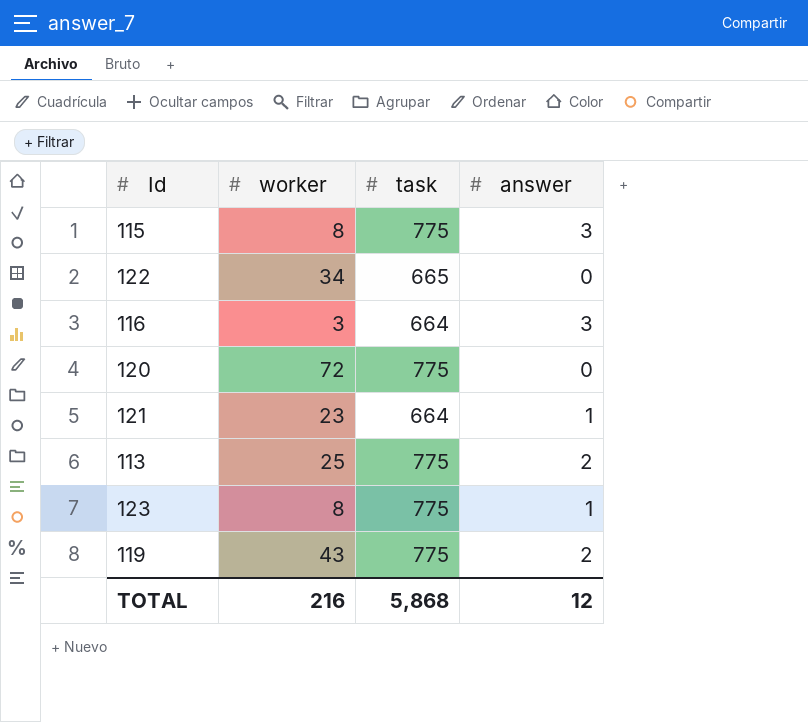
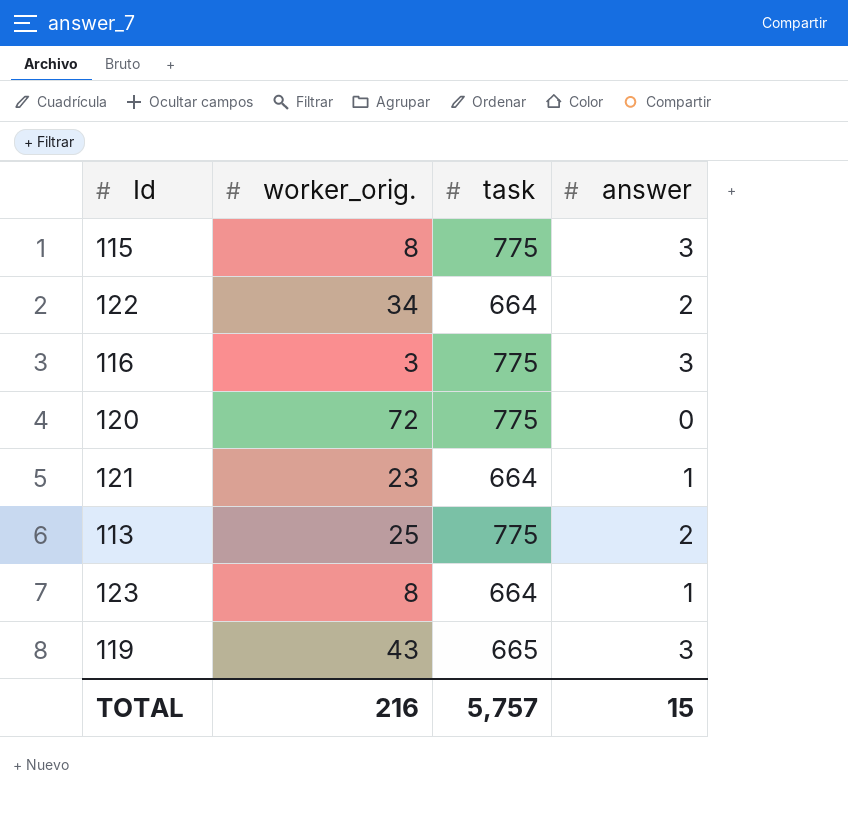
column name: worker -> worker_orig.
122 | task: 665 -> 664
122 | answer: 0 -> 2
116 | task: 664 -> 775
123 | task: 775 -> 664
119 | task: 775 -> 665
119 | answer: 2 -> 3
TOTAL | task: 5,868 -> 5,757
TOTAL | answer: 12 -> 15

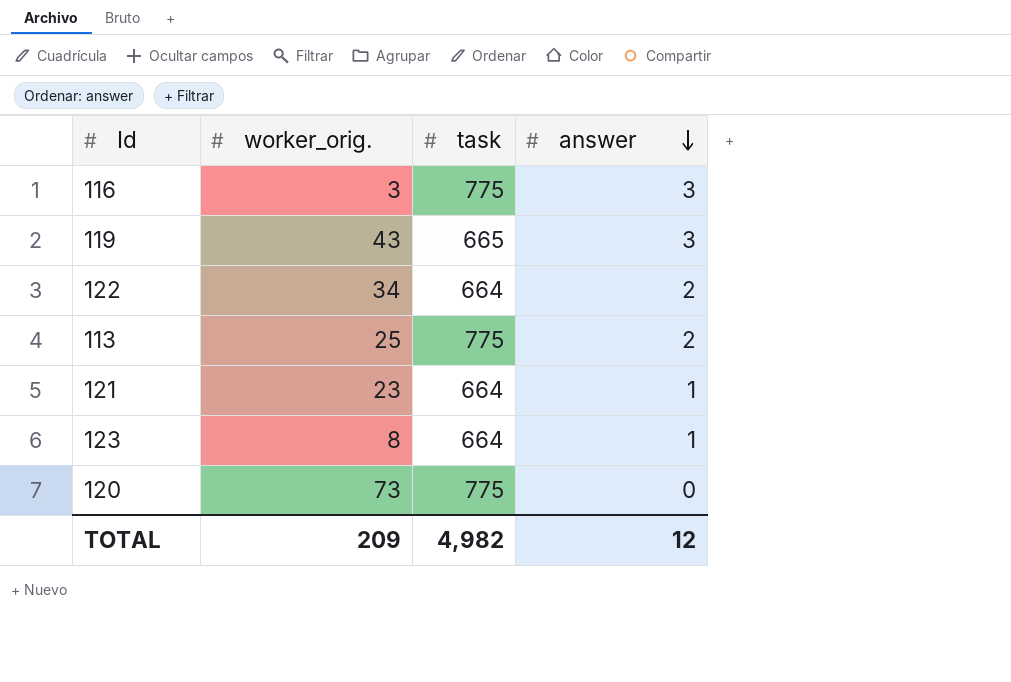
row order: none -> answer descending
row 115: 8 | 775 | 3 -> none
120 | worker_orig.: 72 -> 73
TOTAL | worker_orig.: 216 -> 209
TOTAL | task: 5,757 -> 4,982
TOTAL | answer: 15 -> 12

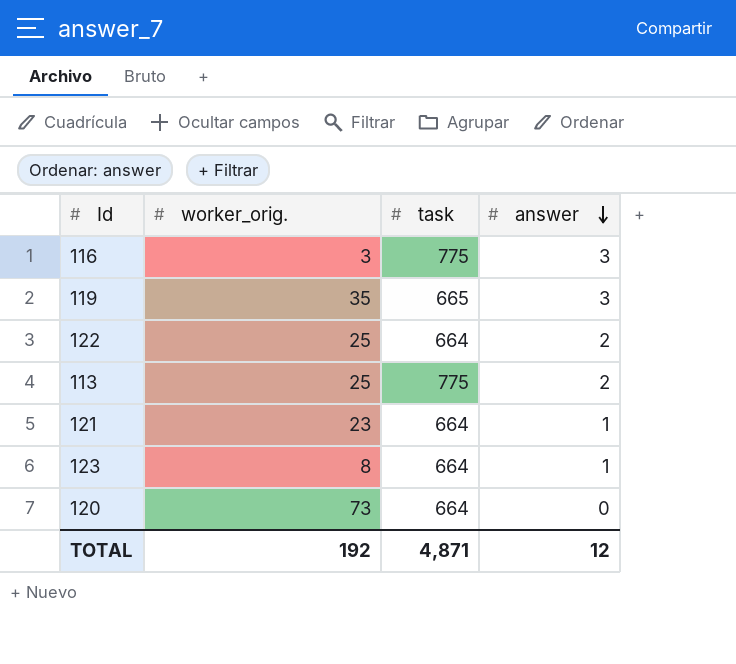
119 | worker_orig.: 43 -> 35
122 | worker_orig.: 34 -> 25
120 | task: 775 -> 664
TOTAL | worker_orig.: 209 -> 192
TOTAL | task: 4,982 -> 4,871

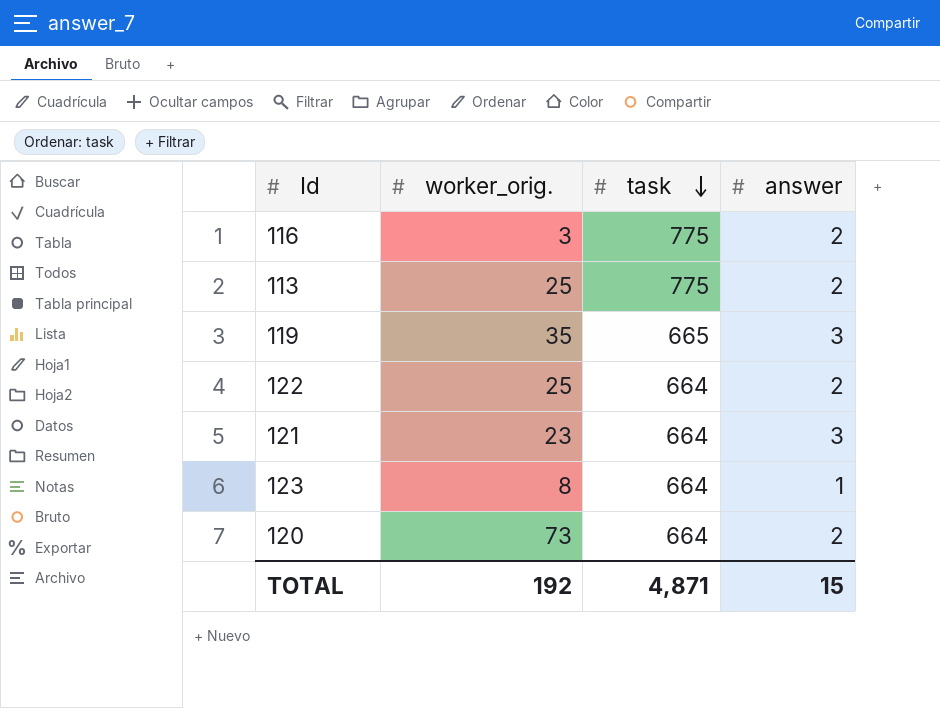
row order: answer descending -> task descending
116 | answer: 3 -> 2
121 | answer: 1 -> 3
120 | answer: 0 -> 2
TOTAL | answer: 12 -> 15

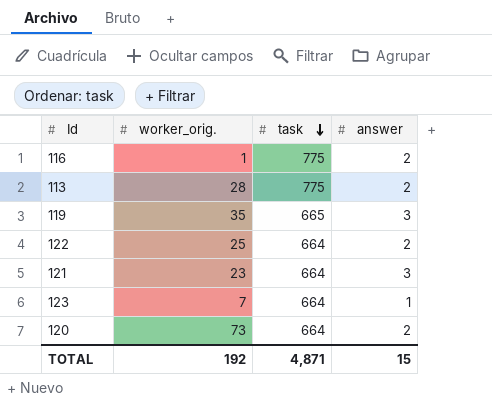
116 | worker_orig.: 3 -> 1
113 | worker_orig.: 25 -> 28
123 | worker_orig.: 8 -> 7

